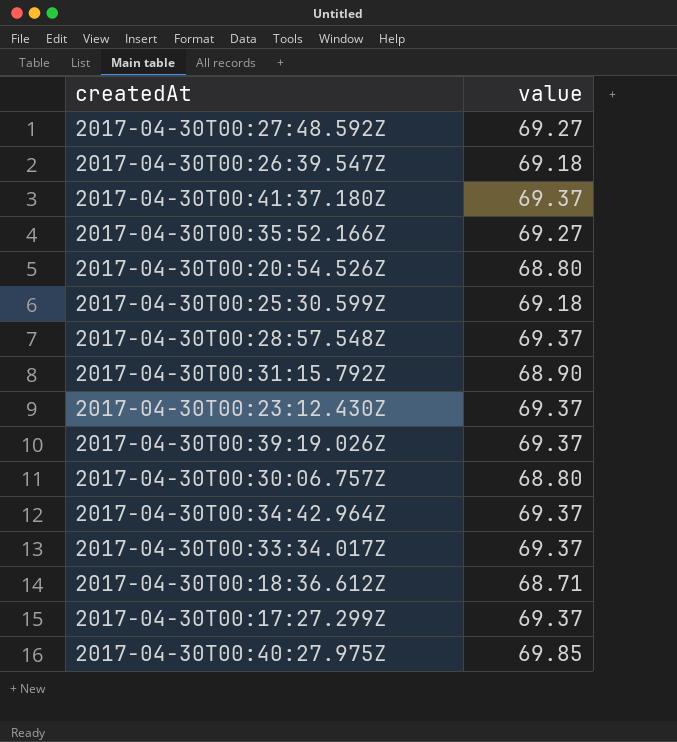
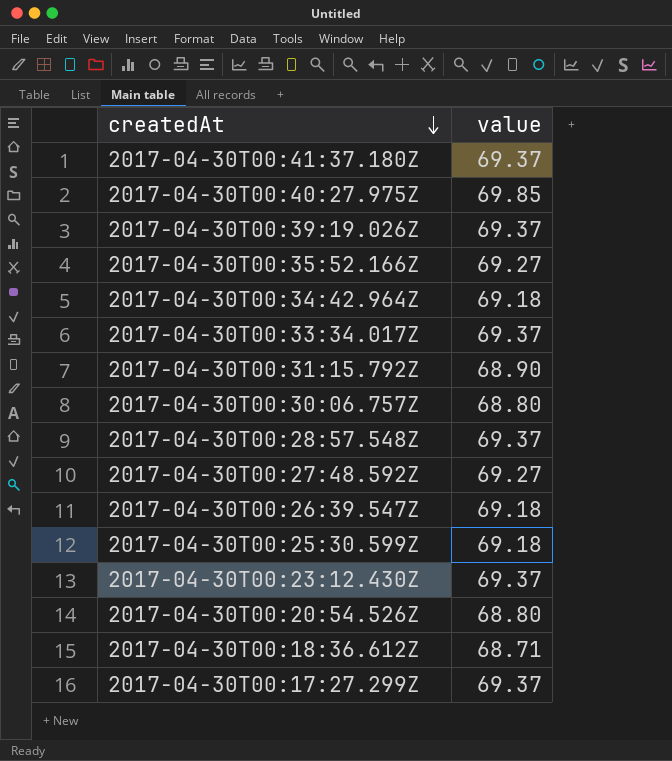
row order: none -> createdAt descending
2017-04-30T00:34:42.964Z | value: 69.37 -> 69.18

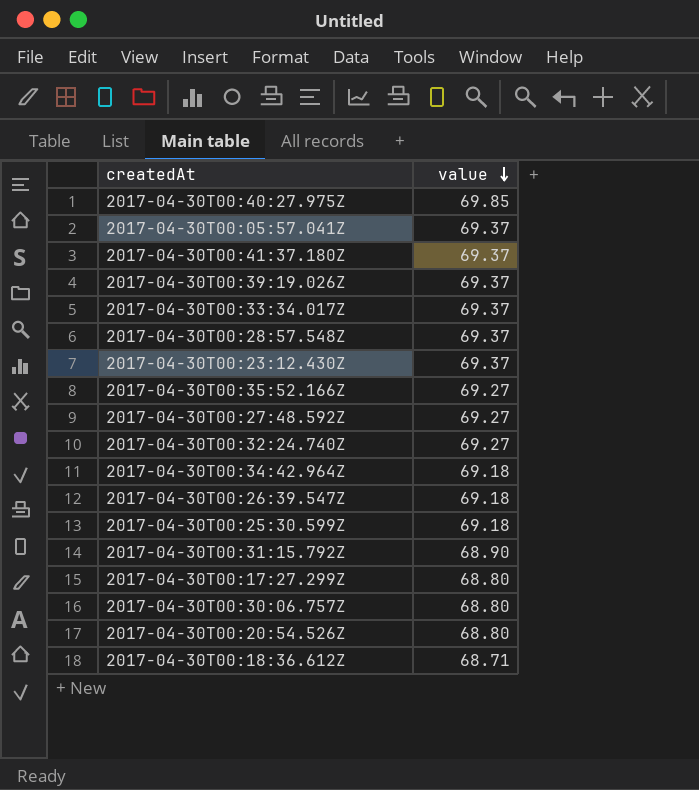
row order: createdAt descending -> value descending
row 2017-04-30T00:05:57.041Z: none -> 69.37
row 2017-04-30T00:32:24.740Z: none -> 69.27
2017-04-30T00:17:27.299Z | value: 69.37 -> 68.80

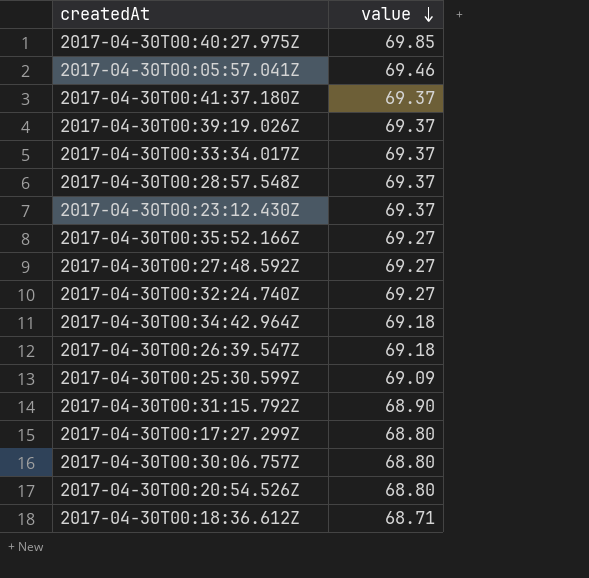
2017-04-30T00:05:57.041Z | value: 69.37 -> 69.46
2017-04-30T00:25:30.599Z | value: 69.18 -> 69.09

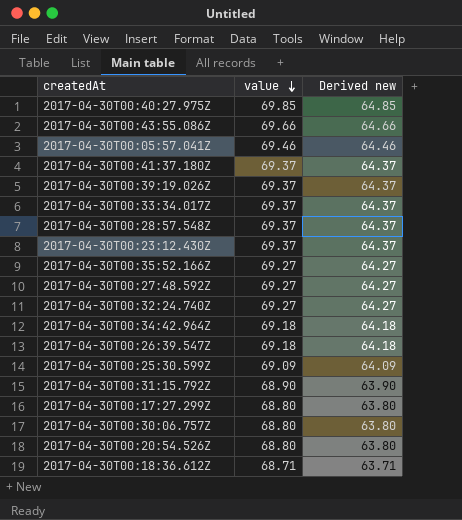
column Derived new | formula: none -> [value] - 5
row 2017-04-30T00:43:55.086Z: none -> 69.66 | 64.66

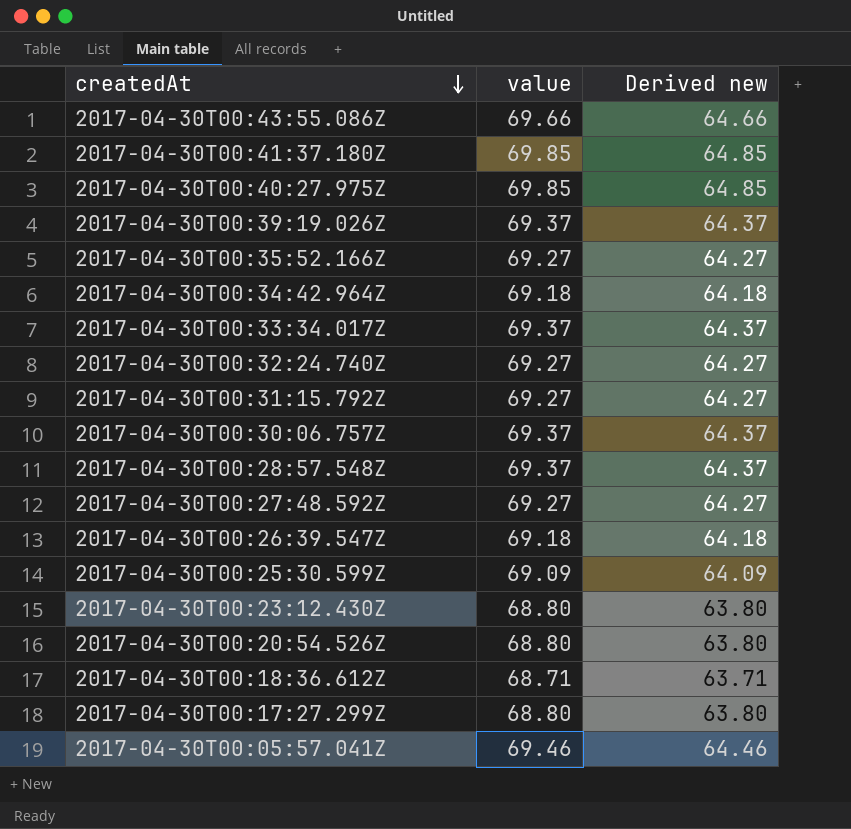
row order: value descending -> createdAt descending
2017-04-30T00:41:37.180Z | value: 69.37 -> 69.85
2017-04-30T00:41:37.180Z | Derived new: 64.37 -> 64.85
2017-04-30T00:31:15.792Z | value: 68.90 -> 69.27
2017-04-30T00:31:15.792Z | Derived new: 63.90 -> 64.27
2017-04-30T00:30:06.757Z | value: 68.80 -> 69.37
2017-04-30T00:30:06.757Z | Derived new: 63.80 -> 64.37
2017-04-30T00:23:12.430Z | value: 69.37 -> 68.80
2017-04-30T00:23:12.430Z | Derived new: 64.37 -> 63.80

